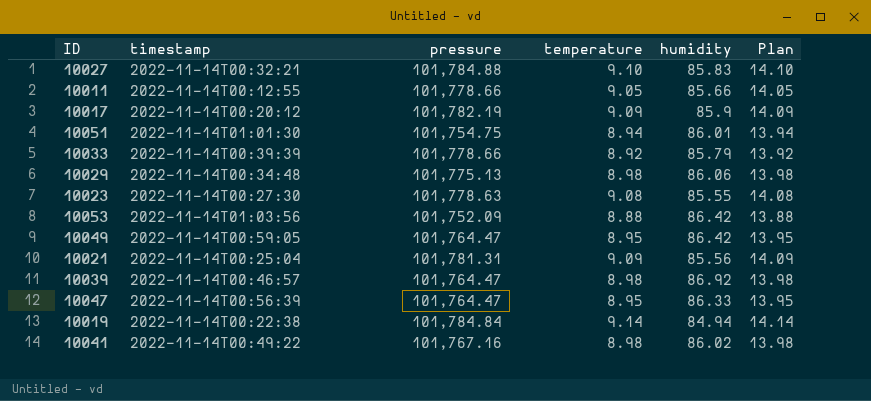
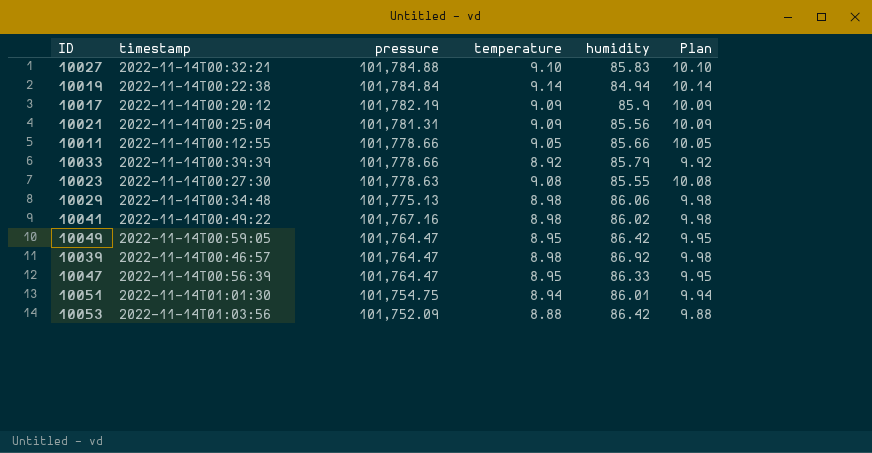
row order: none -> pressure descending
column Plan | formula: [temperature] + 5 -> [temperature] + 1

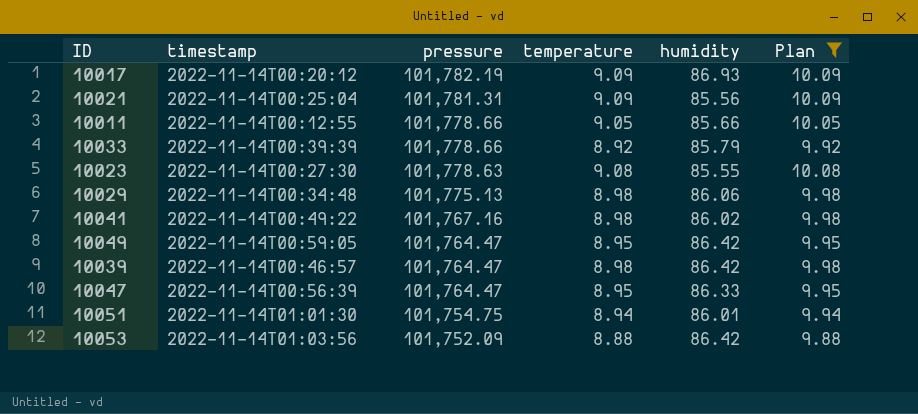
filter: none -> Plan <= 10.09
10017 | humidity: 85.9 -> 86.93
10039 | humidity: 86.92 -> 86.42

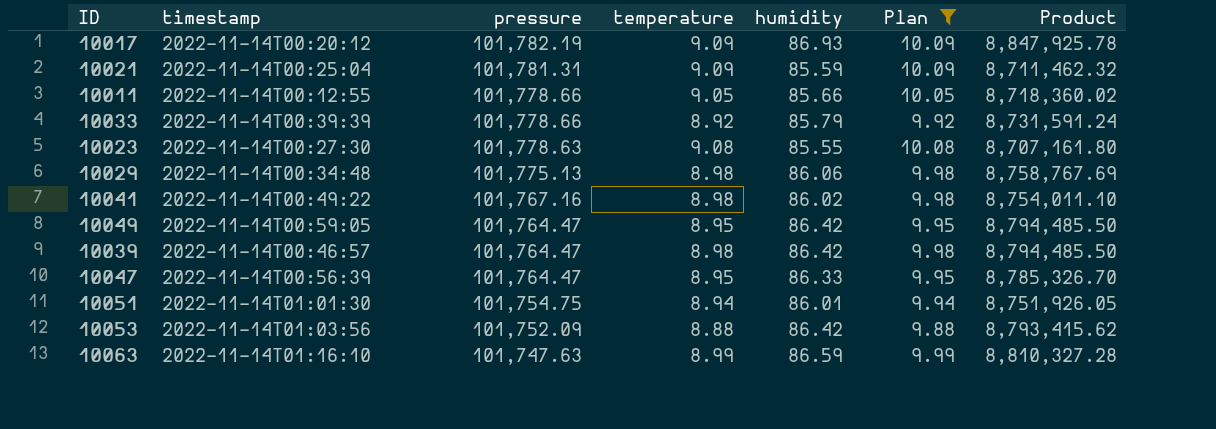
column Product | formula: none -> [pressure] * [humidity]
10021 | humidity: 85.56 -> 85.59
row 10063: none -> 2022-11-14T01:16:10 | 101,747.63 | 8.99 | 86.59 | 9.99 | 8,810,327.28

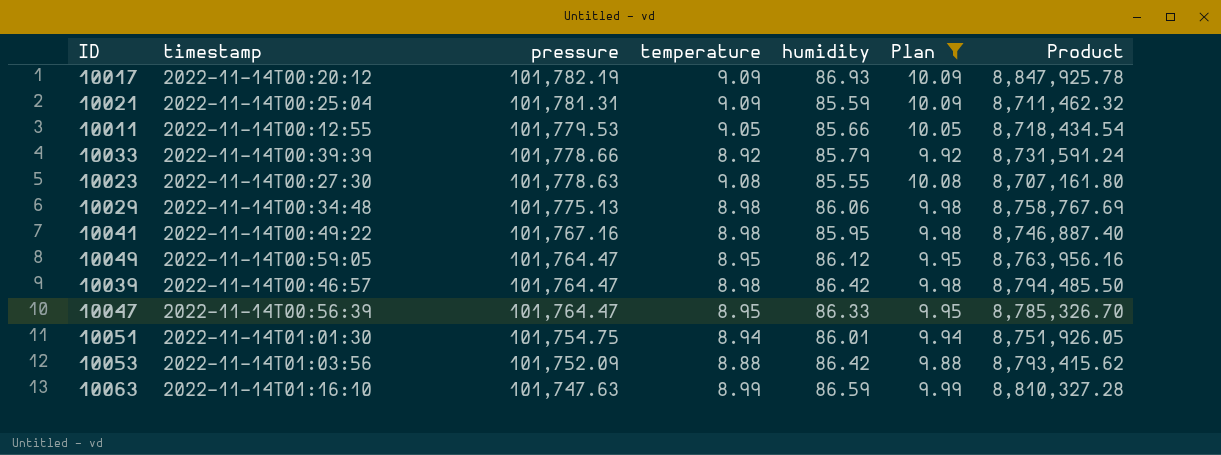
10011 | pressure: 101,778.66 -> 101,779.53
10011 | Product: 8,718,360.02 -> 8,718,434.54
10041 | humidity: 86.02 -> 85.95
10041 | Product: 8,754,011.10 -> 8,746,887.40
10049 | humidity: 86.42 -> 86.12
10049 | Product: 8,794,485.50 -> 8,763,956.16

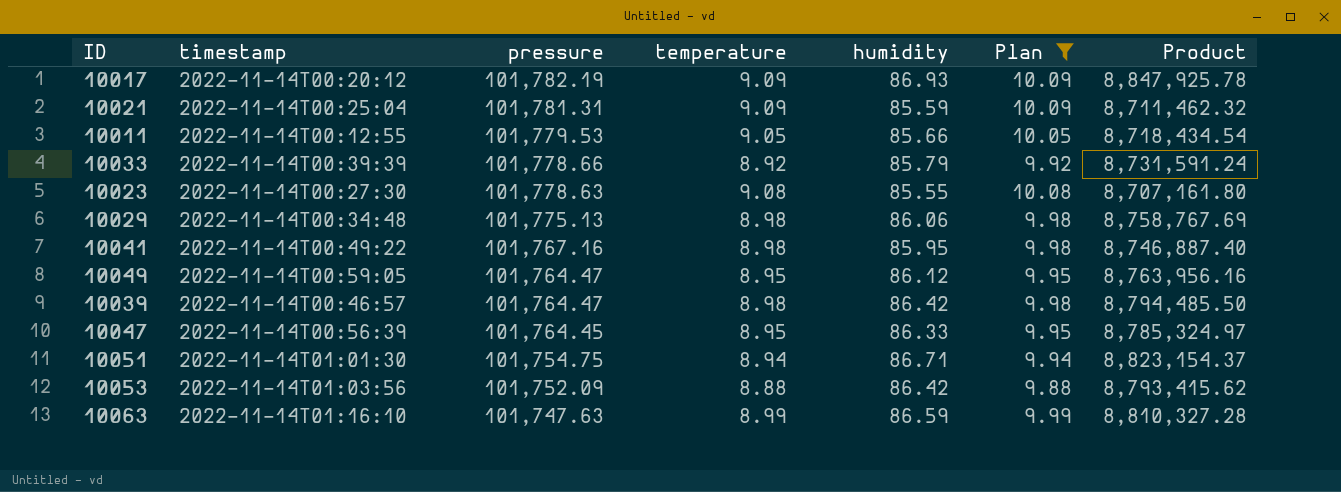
10047 | pressure: 101,764.47 -> 101,764.45
10047 | Product: 8,785,326.70 -> 8,785,324.97
10051 | humidity: 86.01 -> 86.71
10051 | Product: 8,751,926.05 -> 8,823,154.37

